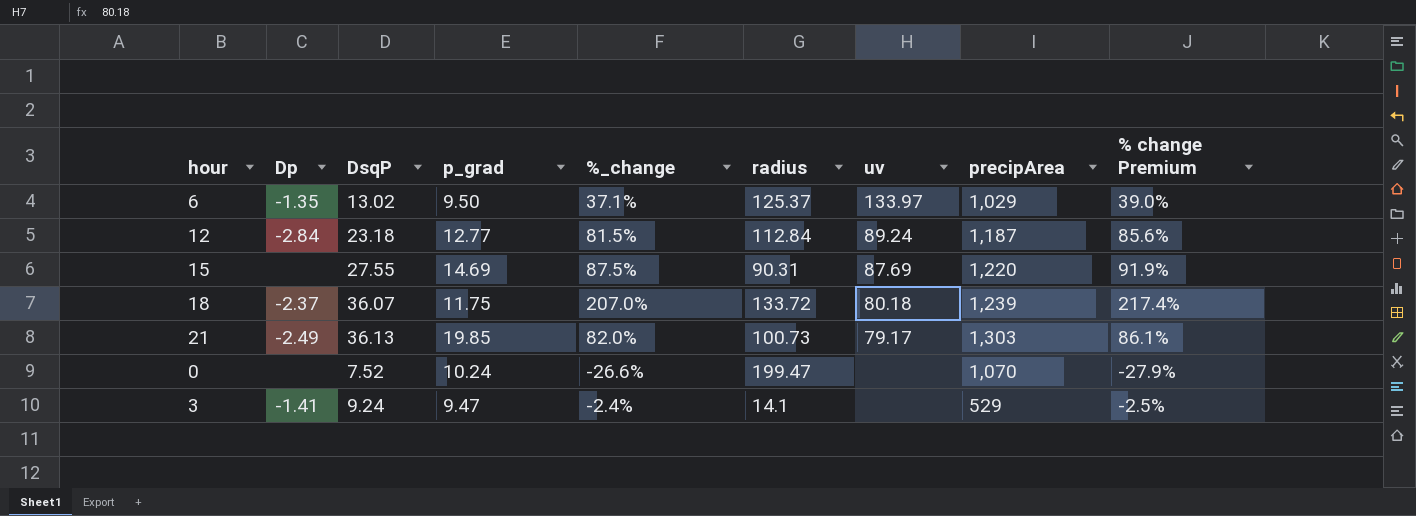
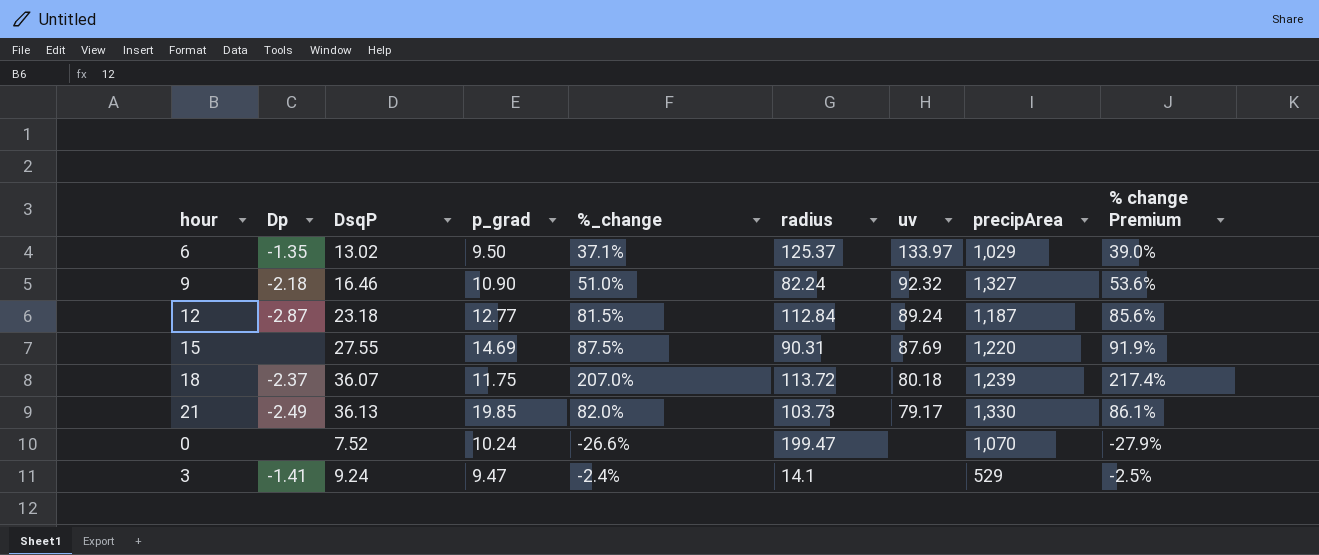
row 9: none -> -2.18 | 16.46 | 10.90 | 51.0% | 82.24 | 92.32 | 1,327 | 53.6%
12 | Dp: -2.84 -> -2.87
18 | radius: 133.72 -> 113.72
21 | radius: 100.73 -> 103.73
21 | precipArea: 1,303 -> 1,330

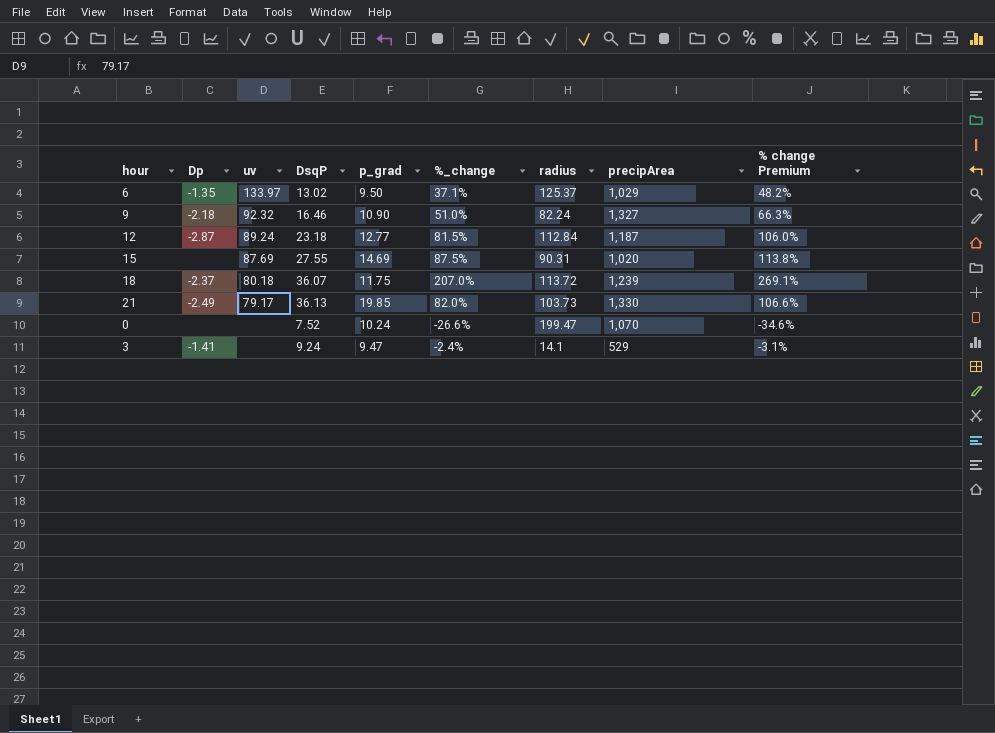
column uv | position: 7 -> 3
column % change Premium | formula: [%_change] * 1.05 -> [%_change] * 1.3
15 | precipArea: 1,220 -> 1,020

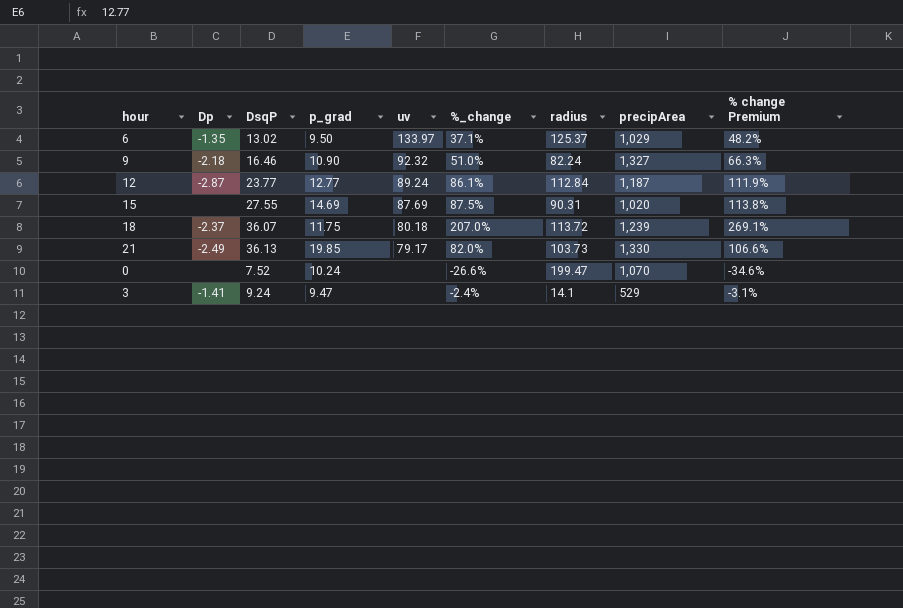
column uv | position: 3 -> 5
12 | DsqP: 23.18 -> 23.77
12 | %_change: 81.5% -> 86.1%
12 | % change Premium: 106.0% -> 111.9%

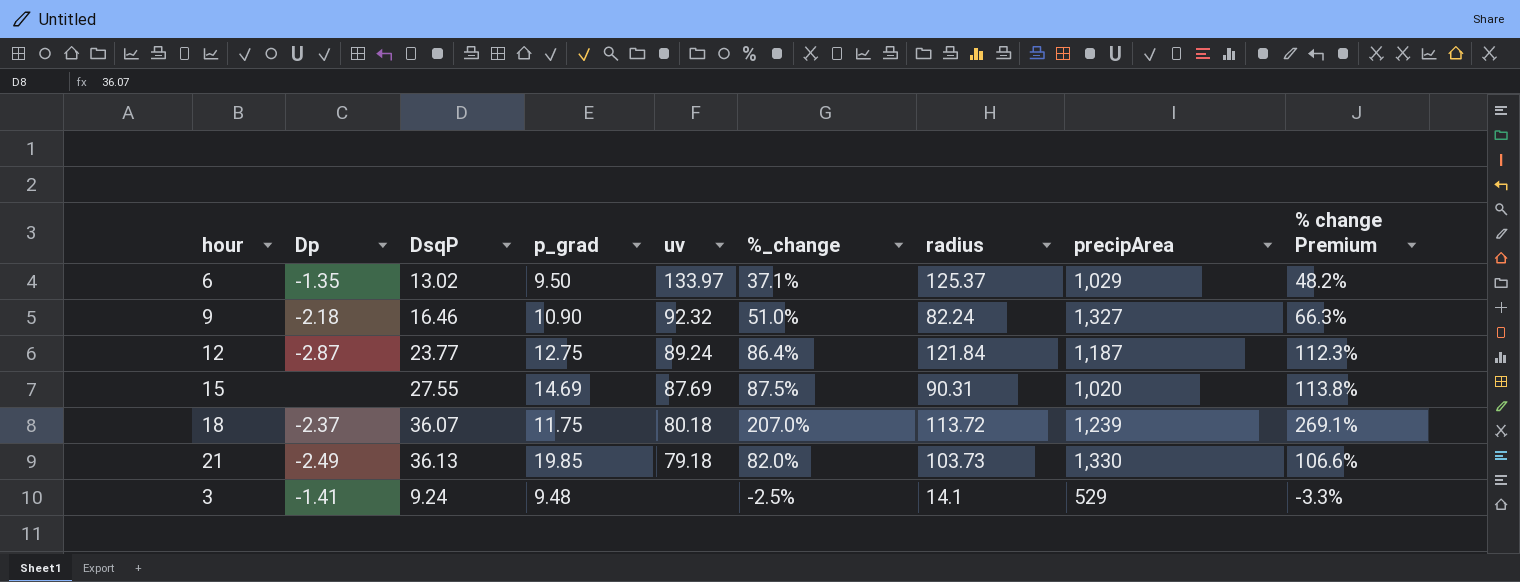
row 0: none | 7.52 | 10.24 | none | -26.6% | 199.47 | 1,070 | -34.6% -> none
12 | p_grad: 12.77 -> 12.75
12 | %_change: 86.1% -> 86.4%
12 | radius: 112.84 -> 121.84
12 | % change Premium: 111.9% -> 112.3%
21 | uv: 79.17 -> 79.18
3 | p_grad: 9.47 -> 9.48
3 | %_change: -2.4% -> -2.5%
3 | % change Premium: -3.1% -> -3.3%

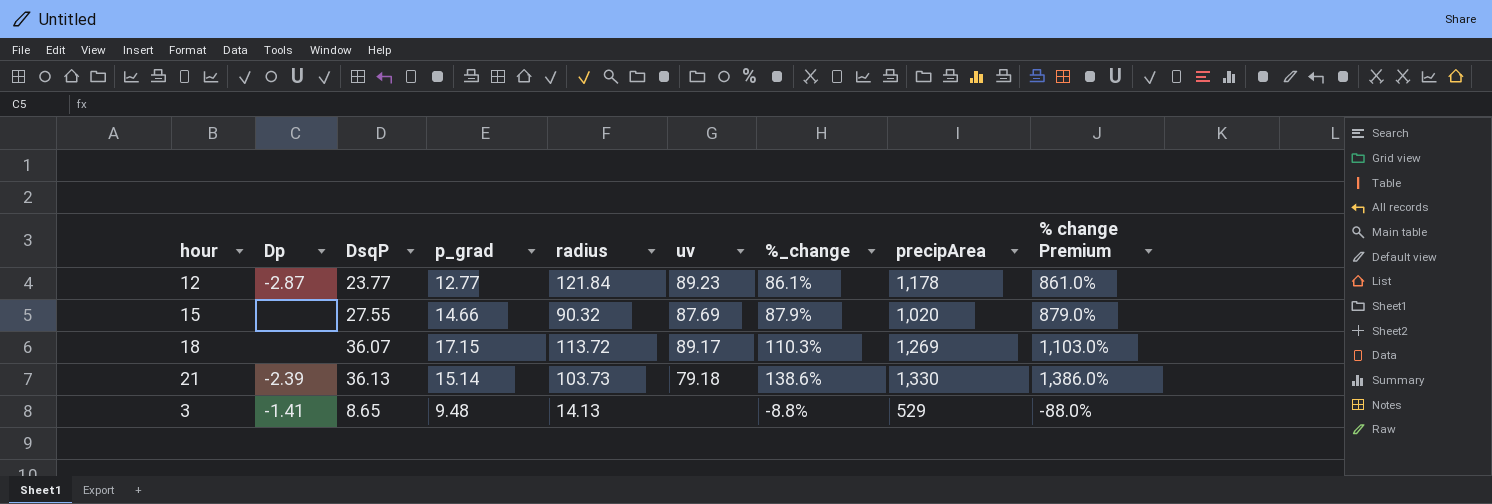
column radius | position: 7 -> 5
column % change Premium | formula: [%_change] * 1.3 -> [%_change] * 10
row 6: -1.35 | 13.02 | 9.50 | 133.97 | 37.1% | 125.37 | 1,029 | 48.2% -> none
row 9: -2.18 | 16.46 | 10.90 | 92.32 | 51.0% | 82.24 | 1,327 | 66.3% -> none
12 | p_grad: 12.75 -> 12.77
12 | uv: 89.24 -> 89.23
12 | %_change: 86.4% -> 86.1%
12 | precipArea: 1,187 -> 1,178
15 | p_grad: 14.69 -> 14.66
15 | radius: 90.31 -> 90.32
15 | %_change: 87.5% -> 87.9%
18 | Dp: -2.37 -> none
18 | p_grad: 11.75 -> 17.15
18 | uv: 80.18 -> 89.17
18 | %_change: 207.0% -> 110.3%
18 | precipArea: 1,239 -> 1,269
21 | Dp: -2.49 -> -2.39
21 | p_grad: 19.85 -> 15.14
21 | %_change: 82.0% -> 138.6%
3 | DsqP: 9.24 -> 8.65
3 | radius: 14.1 -> 14.13
3 | %_change: -2.5% -> -8.8%

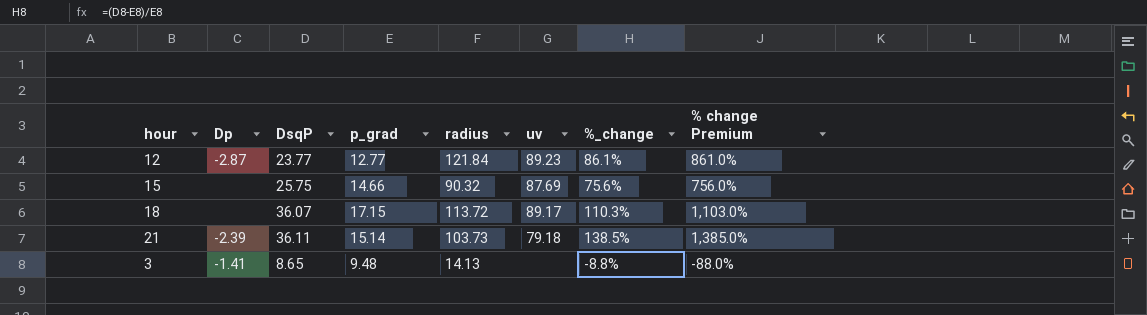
column precipArea | position: 8 -> none
15 | DsqP: 27.55 -> 25.75
15 | %_change: 87.9% -> 75.6%
15 | % change Premium: 879.0% -> 756.0%
21 | DsqP: 36.13 -> 36.11
21 | %_change: 138.6% -> 138.5%
21 | % change Premium: 1,386.0% -> 1,385.0%

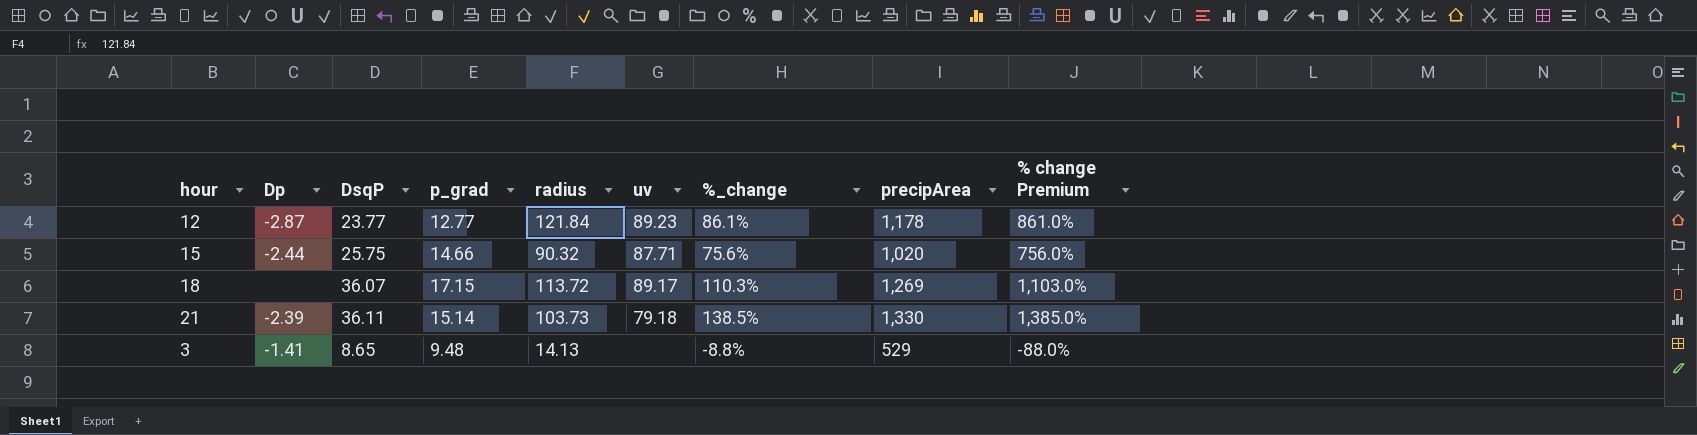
column precipArea | position: none -> 8
15 | Dp: none -> -2.44
15 | uv: 87.69 -> 87.71

